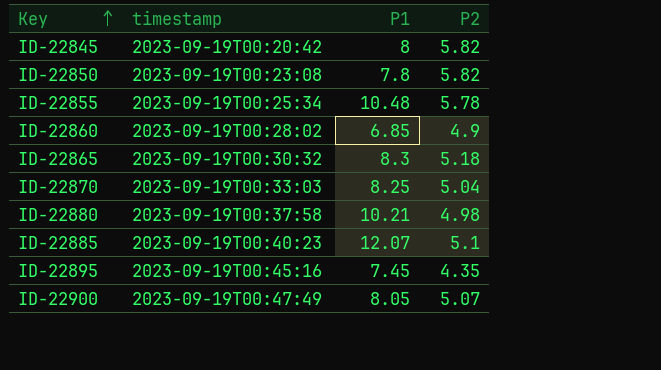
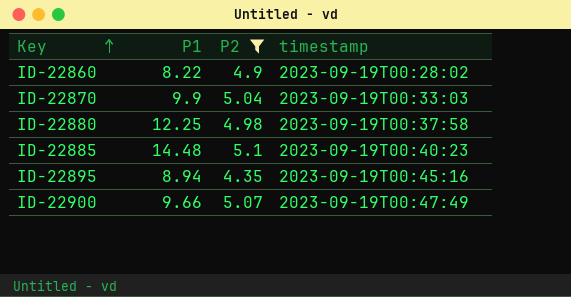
filter: none -> P2 <= 5.1
column timestamp | position: 2 -> 4
ID-22860 | P1: 6.85 -> 8.22
ID-22870 | P1: 8.25 -> 9.9
ID-22880 | P1: 10.21 -> 12.25
ID-22885 | P1: 12.07 -> 14.48
ID-22895 | P1: 7.45 -> 8.94
ID-22900 | P1: 8.05 -> 9.66

